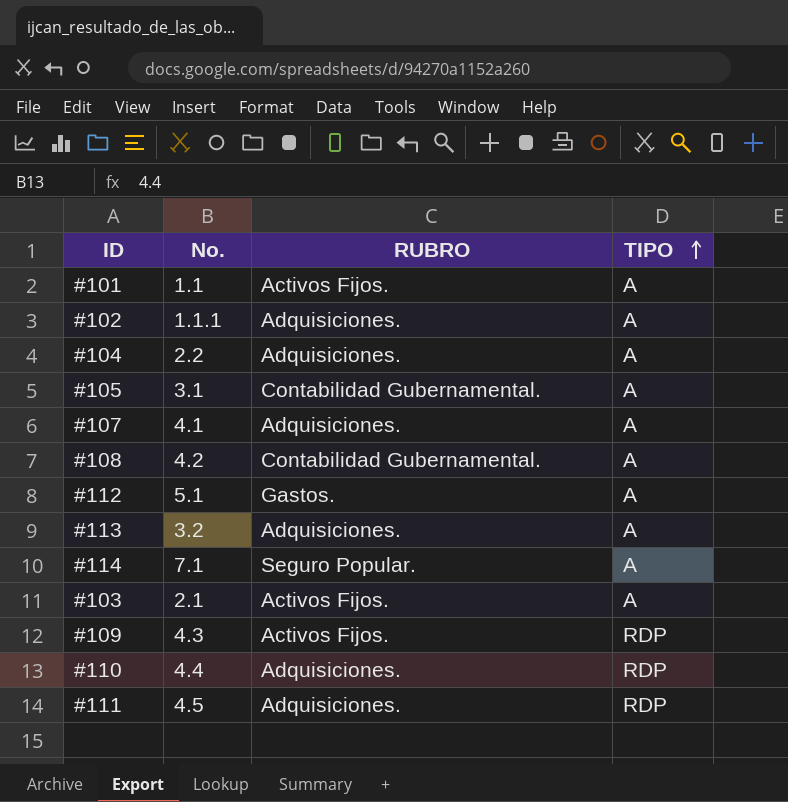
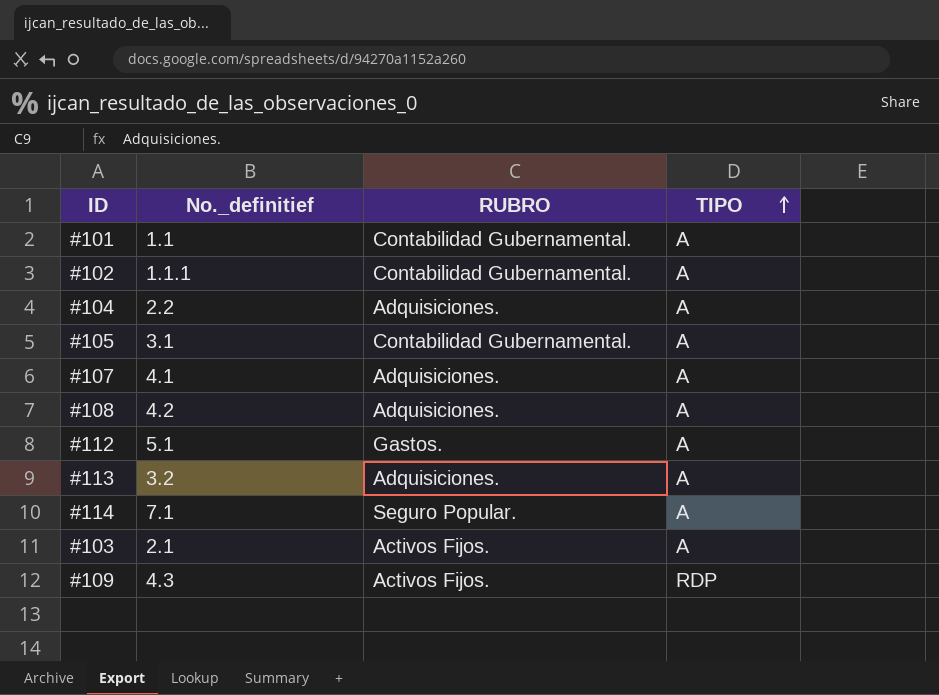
column name: No. -> No._definitief
row #110: 4.4 | Adquisiciones. | RDP -> none
row #111: 4.5 | Adquisiciones. | RDP -> none
#101 | RUBRO: Activos Fijos. -> Contabilidad Gubernamental.
#102 | RUBRO: Adquisiciones. -> Contabilidad Gubernamental.
#108 | RUBRO: Contabilidad Gubernamental. -> Adquisiciones.

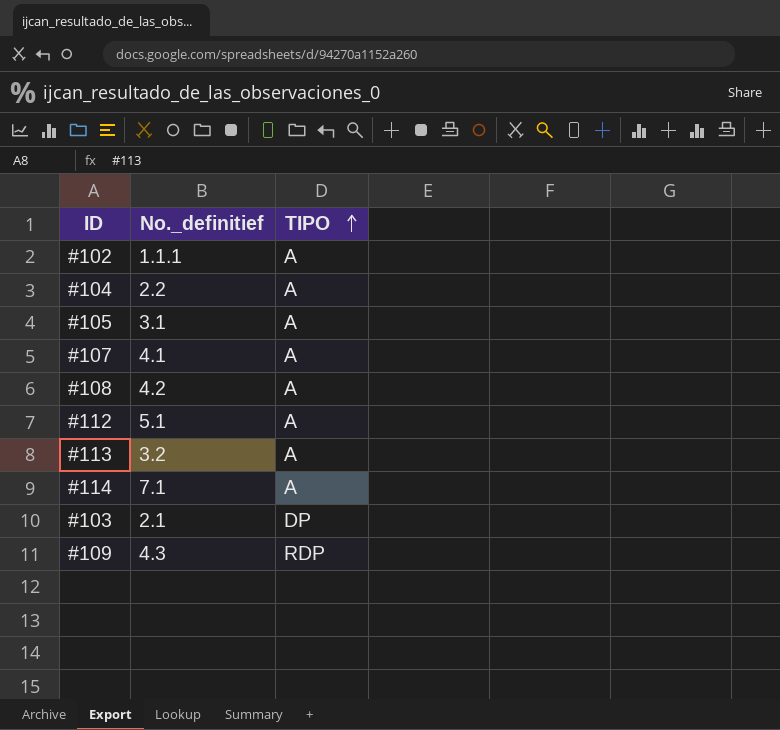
column RUBRO | position: 3 -> none
row #101: 1.1 | Contabilidad Gubernamental. | A -> none
#103 | TIPO: A -> DP

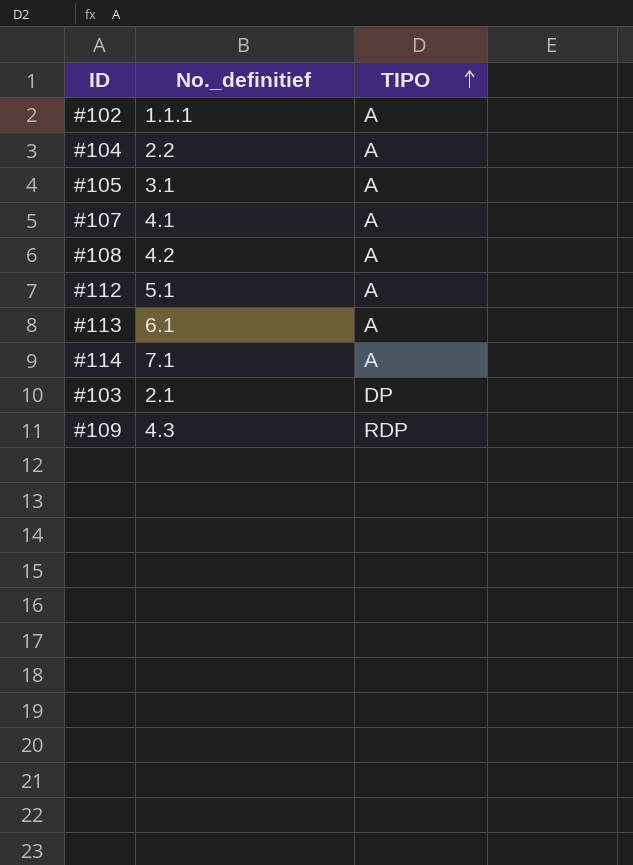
#113 | No._definitief: 3.2 -> 6.1

